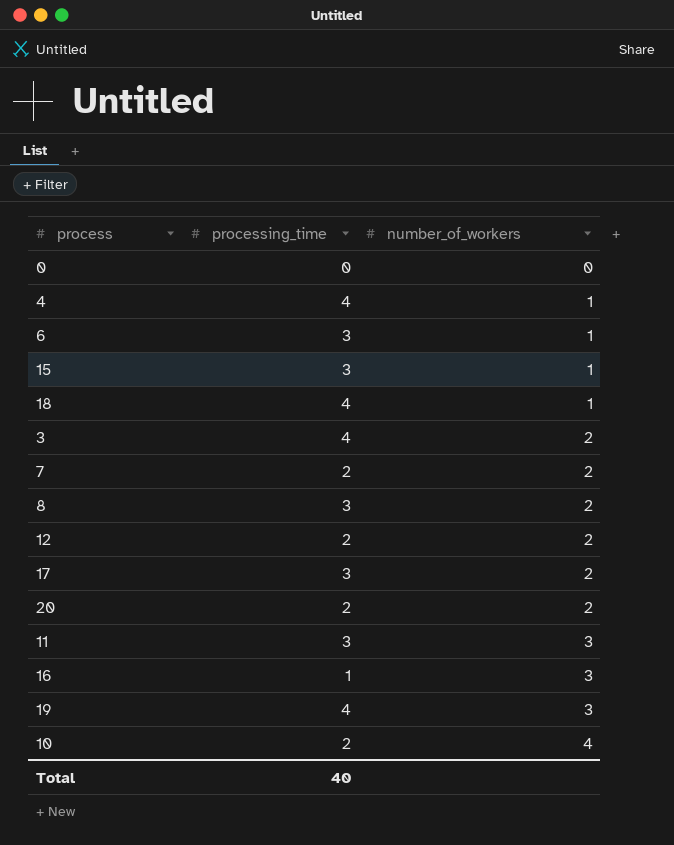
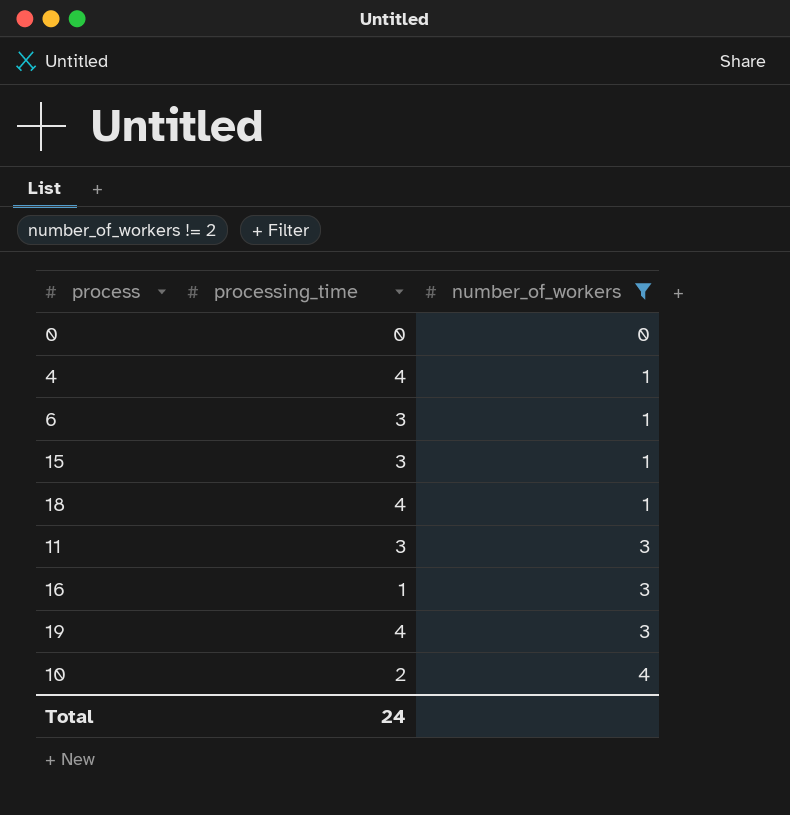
filter: none -> number_of_workers != 2
Total | processing_time: 40 -> 24

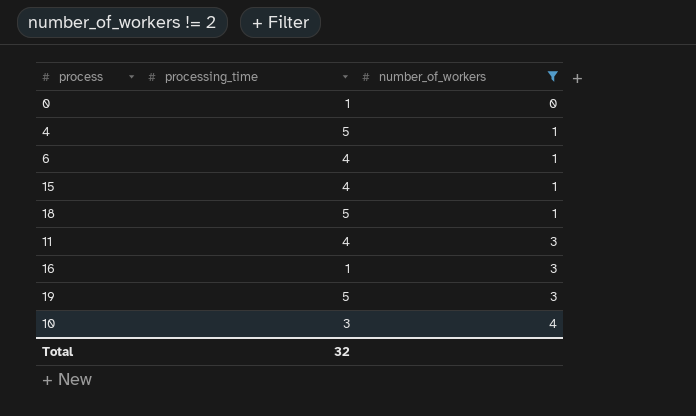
0 | processing_time: 0 -> 1
4 | processing_time: 4 -> 5
6 | processing_time: 3 -> 4
15 | processing_time: 3 -> 4
18 | processing_time: 4 -> 5
11 | processing_time: 3 -> 4
19 | processing_time: 4 -> 5
10 | processing_time: 2 -> 3
Total | processing_time: 24 -> 32

